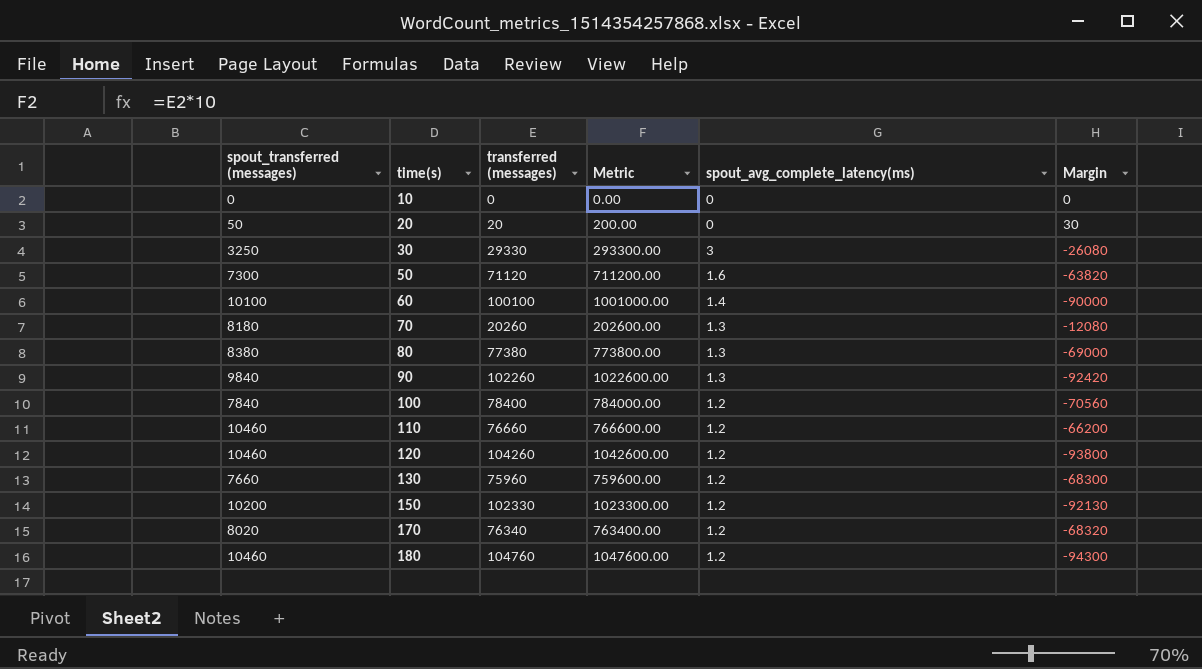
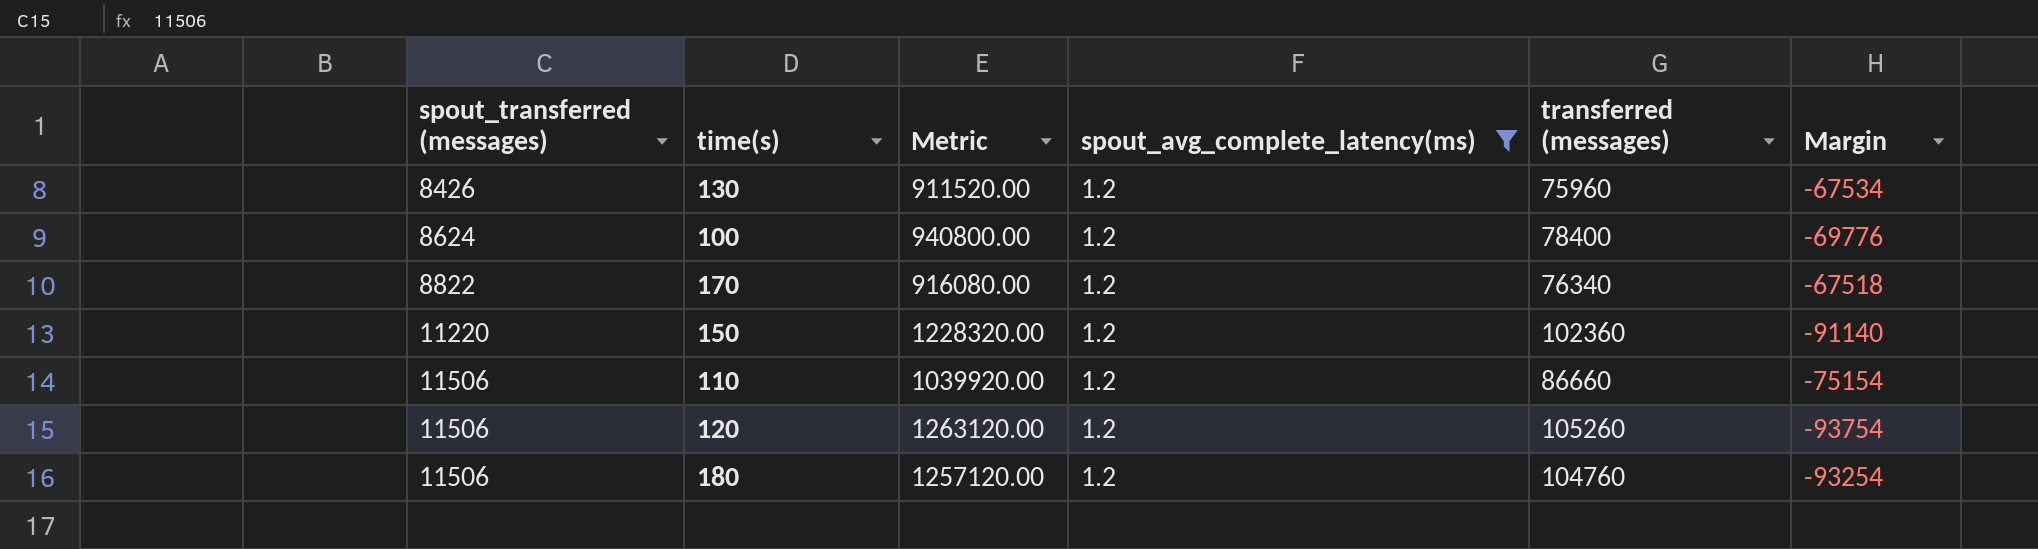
filter: none -> spout_avg_complete_latency(ms) = 1.2
row order: time(s) ascending -> spout_transferred (messages) ascending
column Metric | formula: [transferred (messages)] * 10 -> [transferred (messages)] * 12
column transferred (messages) | position: 3 -> 5
130 | spout_transferred (messages): 7660 -> 8426
130 | Margin: -68300 -> -67534
100 | spout_transferred (messages): 7840 -> 8624
100 | Margin: -70560 -> -69776
170 | spout_transferred (messages): 8020 -> 8822
170 | Margin: -68320 -> -67518
150 | spout_transferred (messages): 10200 -> 11220
150 | transferred (messages): 102330 -> 102360
150 | Margin: -92130 -> -91140
110 | spout_transferred (messages): 10460 -> 11506
110 | transferred (messages): 76660 -> 86660
110 | Margin: -66200 -> -75154
120 | spout_transferred (messages): 10460 -> 11506
120 | transferred (messages): 104260 -> 105260
120 | Margin: -93800 -> -93754
180 | spout_transferred (messages): 10460 -> 11506
180 | Margin: -94300 -> -93254

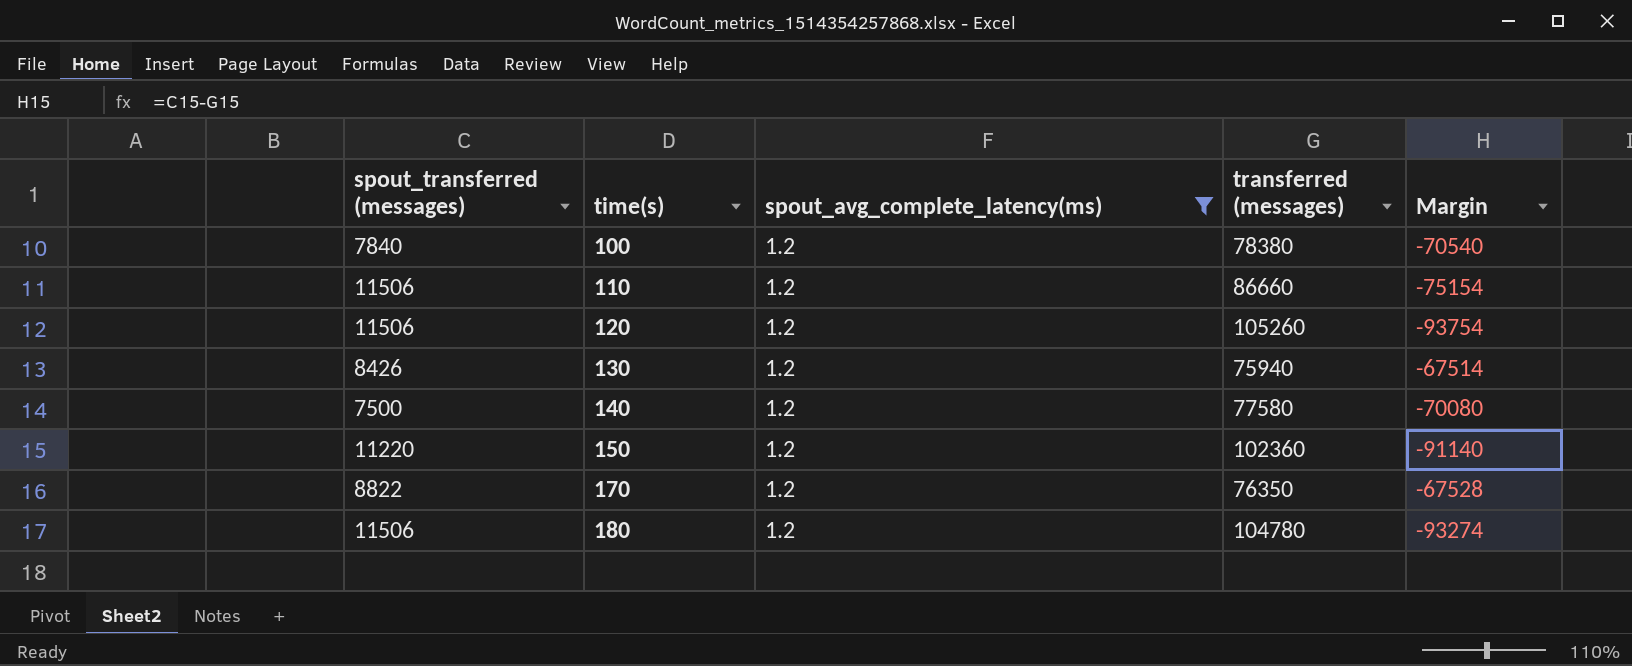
row order: spout_transferred (messages) ascending -> time(s) ascending
column Metric | formula: [transferred (messages)] * 12 -> none
100 | spout_transferred (messages): 8624 -> 7840
100 | transferred (messages): 78400 -> 78380
100 | Margin: -69776 -> -70540
130 | transferred (messages): 75960 -> 75940
130 | Margin: -67534 -> -67514
row 140: none -> 7500 | 1.2 | 77580 | -70080
170 | transferred (messages): 76340 -> 76350
170 | Margin: -67518 -> -67528
180 | transferred (messages): 104760 -> 104780
180 | Margin: -93254 -> -93274

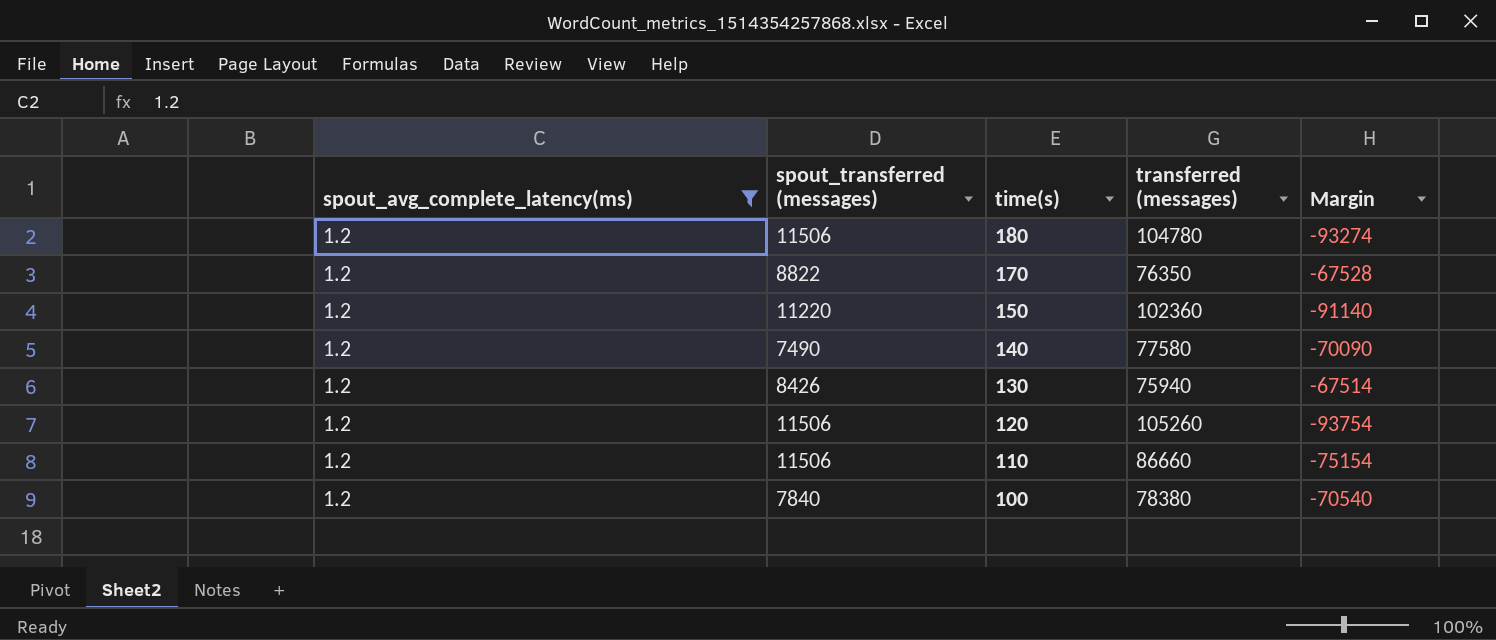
row order: time(s) ascending -> time(s) descending
column spout_avg_complete_latency(ms) | position: 3 -> 1
140 | spout_transferred (messages): 7500 -> 7490
140 | Margin: -70080 -> -70090

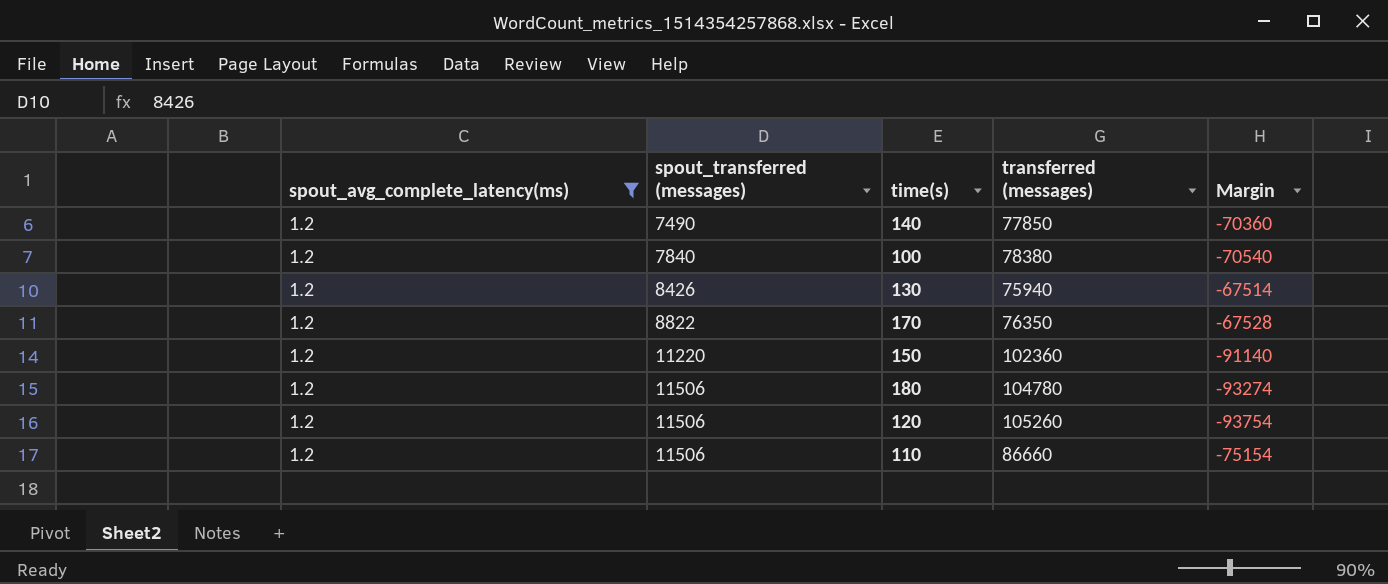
row order: time(s) descending -> spout_transferred (messages) ascending
140 | transferred (messages): 77580 -> 77850
140 | Margin: -70090 -> -70360

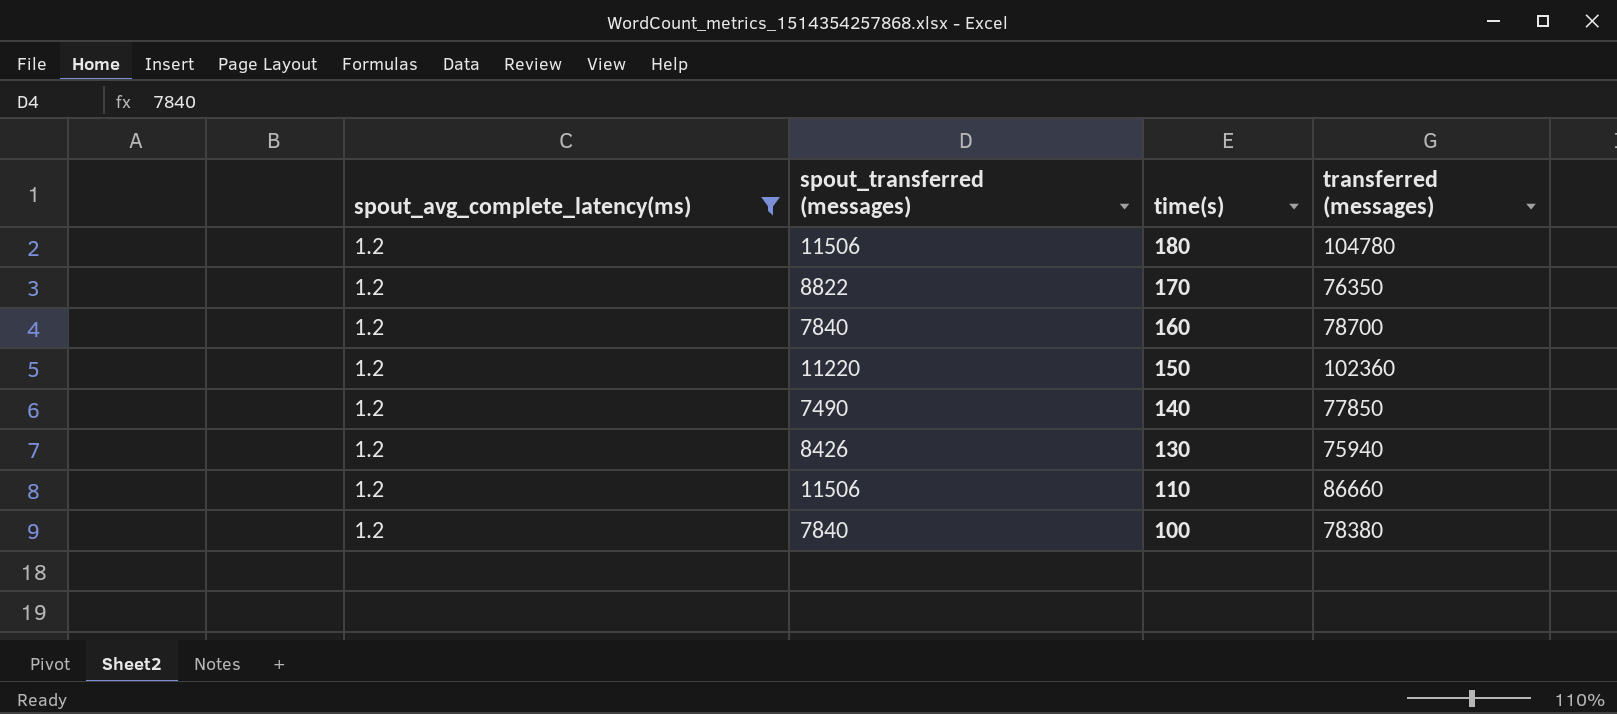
row order: spout_transferred (messages) ascending -> time(s) descending
column Margin | formula: [spout_transferred (messages)] - [transferred (messages)] -> none
row 120: 1.2 | 11506 | 105260 | -93754 -> none
row 160: none -> 1.2 | 7840 | 78700

